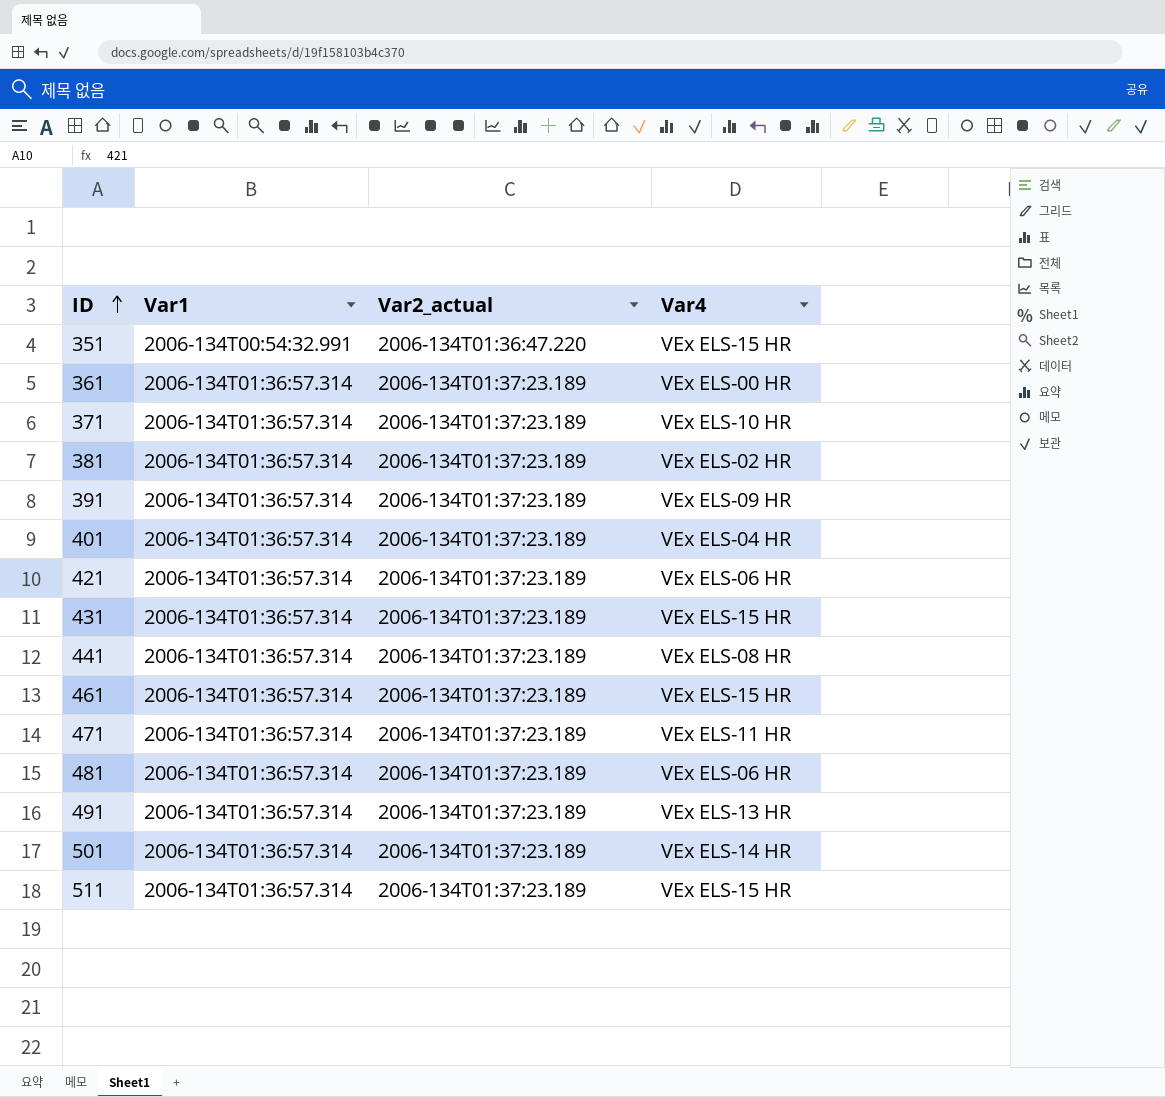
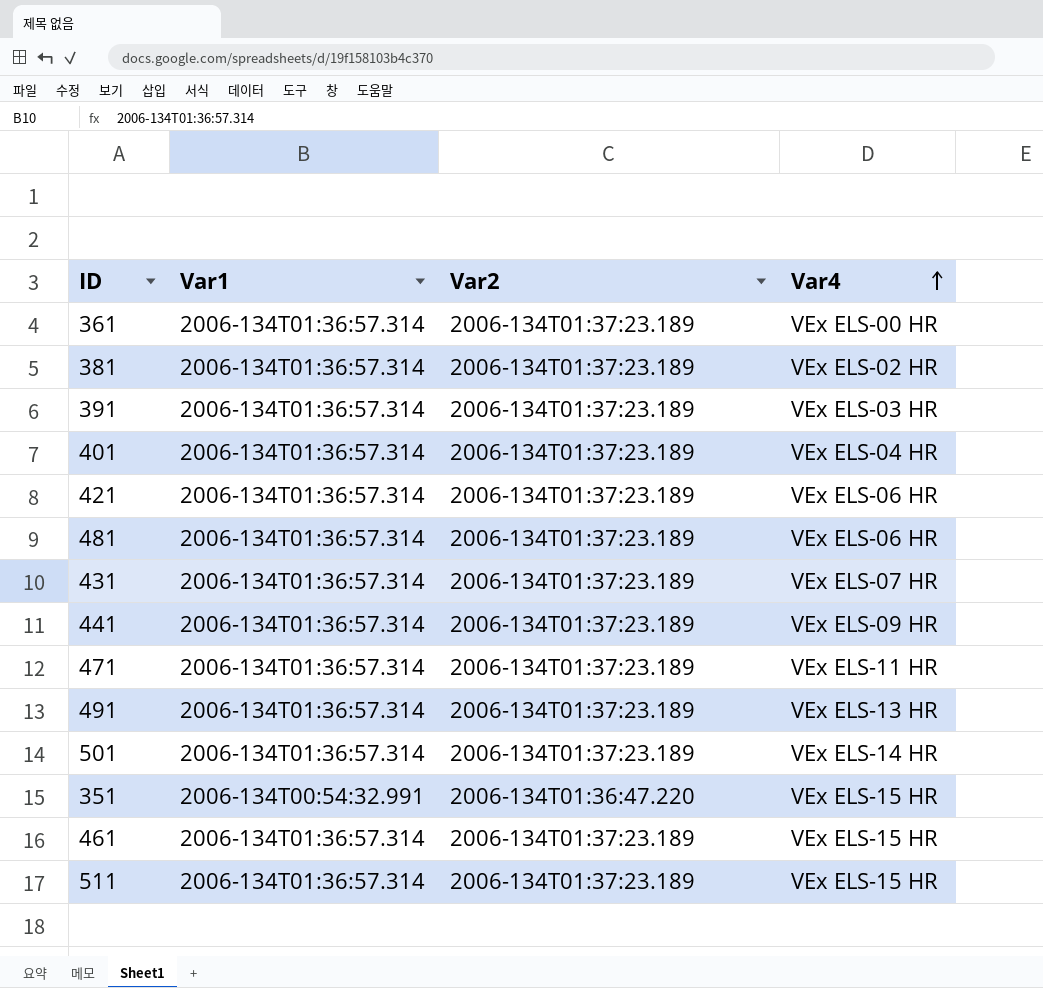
row order: ID ascending -> Var4 ascending
column name: Var2_actual -> Var2
row 371: 2006-134T01:36:57.314 | 2006-134T01:37:23.189 | VEx ELS-10 HR -> none
391 | Var4: VEx ELS-09 HR -> VEx ELS-03 HR
431 | Var4: VEx ELS-15 HR -> VEx ELS-07 HR
441 | Var4: VEx ELS-08 HR -> VEx ELS-09 HR

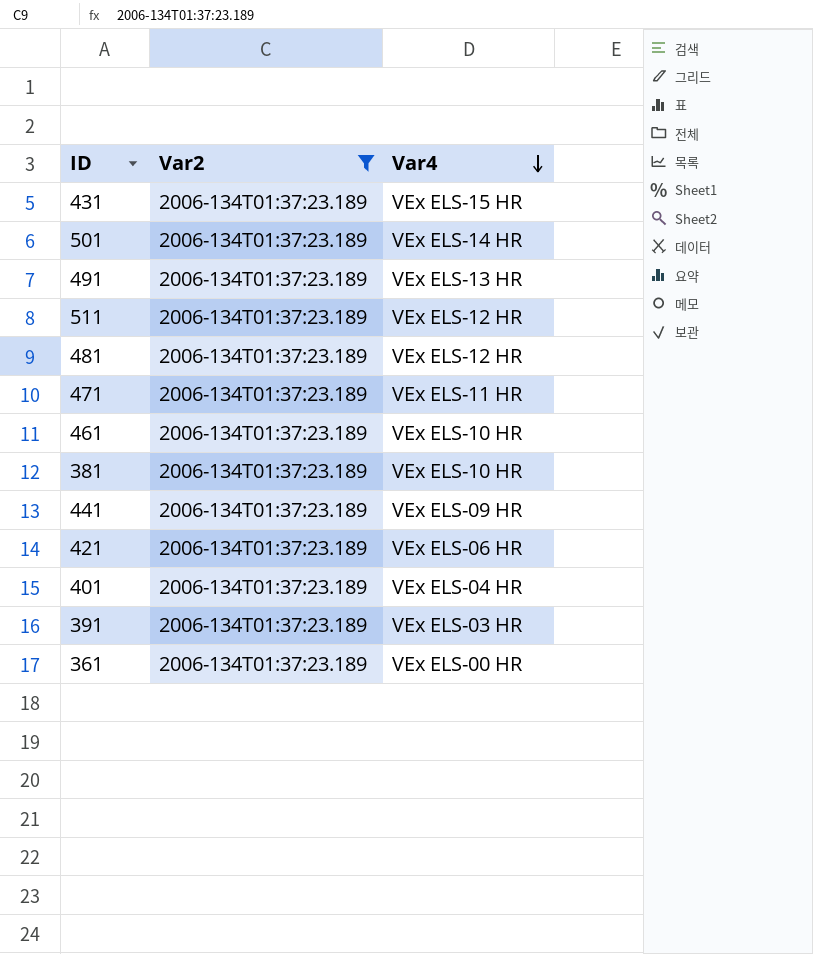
filter: none -> Var2 = 2006-134T01:37:23.189
row order: Var4 ascending -> Var4 descending
column Var1 | position: 2 -> none
431 | Var4: VEx ELS-07 HR -> VEx ELS-15 HR
511 | Var4: VEx ELS-15 HR -> VEx ELS-12 HR
481 | Var4: VEx ELS-06 HR -> VEx ELS-12 HR
461 | Var4: VEx ELS-15 HR -> VEx ELS-10 HR
381 | Var4: VEx ELS-02 HR -> VEx ELS-10 HR

